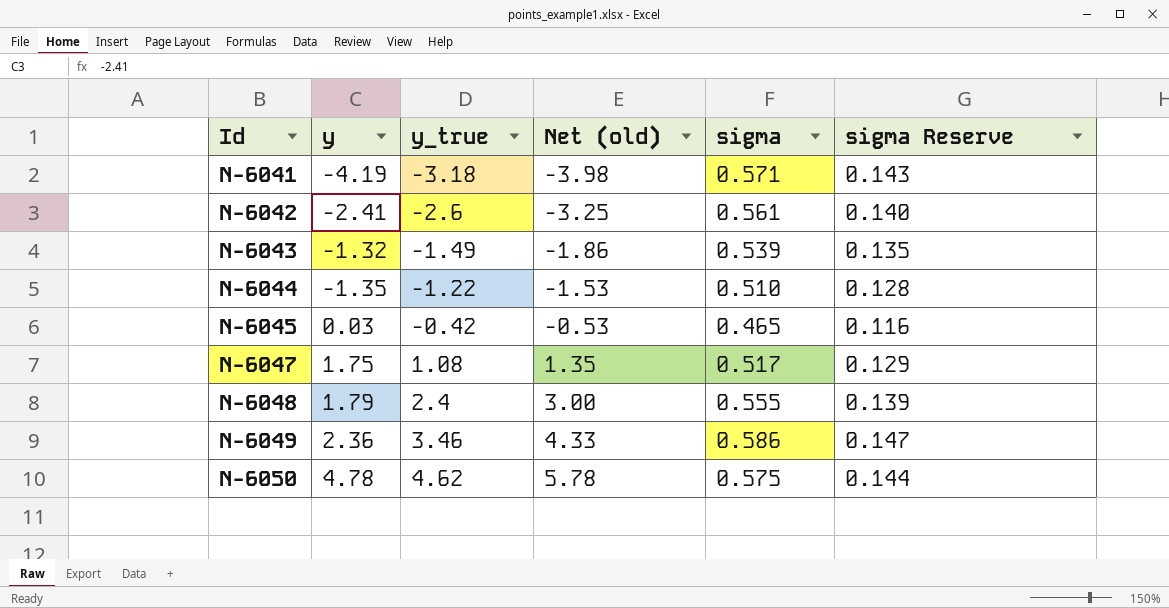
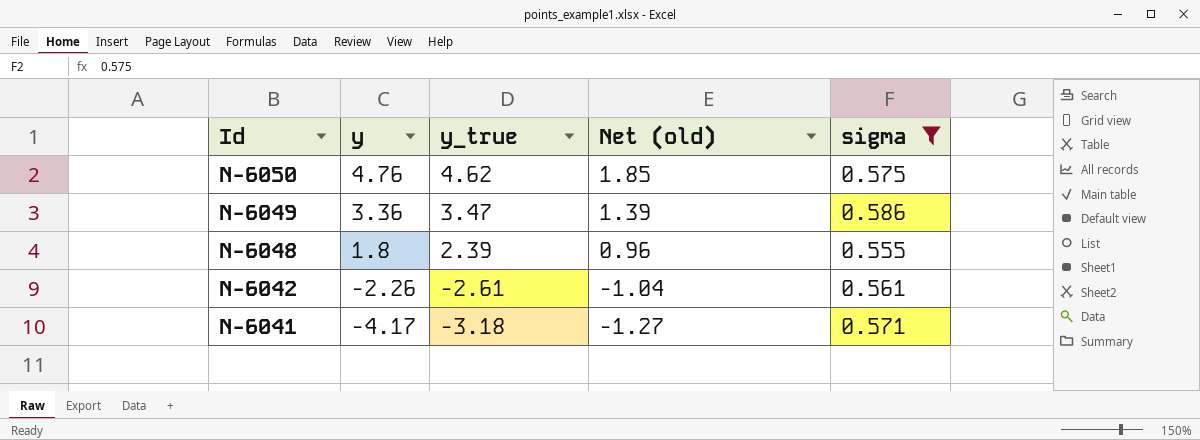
filter: none -> sigma >= 0.555
row order: Id ascending -> Id descending
column sigma Reserve | formula: [sigma] * 0.25 -> none
column Net (old) | formula: [y_true] * 1.25 -> [y_true] * 0.4
N-6050 | y: 4.78 -> 4.76
N-6049 | y: 2.36 -> 3.36
N-6049 | y_true: 3.46 -> 3.47
N-6048 | y: 1.79 -> 1.8
N-6048 | y_true: 2.4 -> 2.39
N-6042 | y: -2.41 -> -2.26
N-6042 | y_true: -2.6 -> -2.61
N-6041 | y: -4.19 -> -4.17

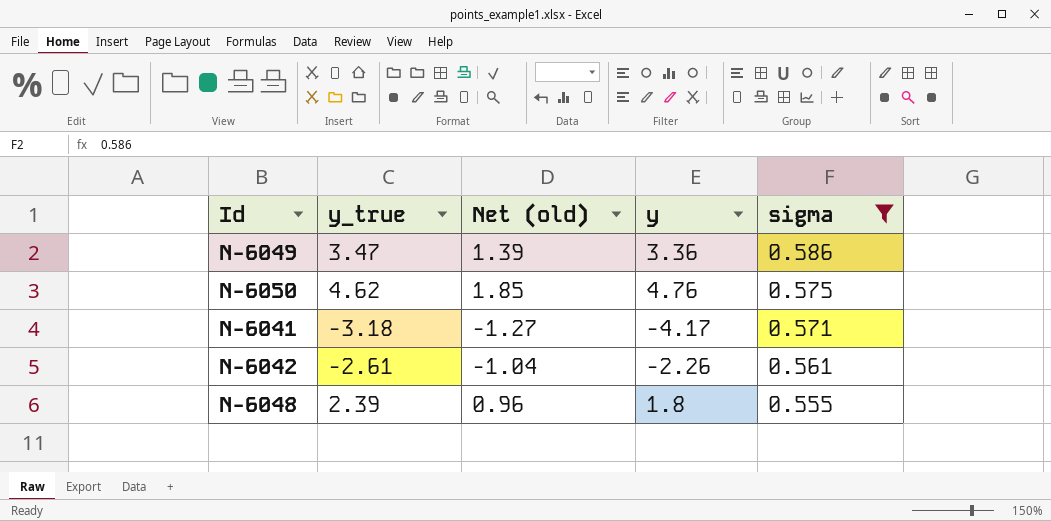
row order: Id descending -> sigma descending
column y | position: 2 -> 4

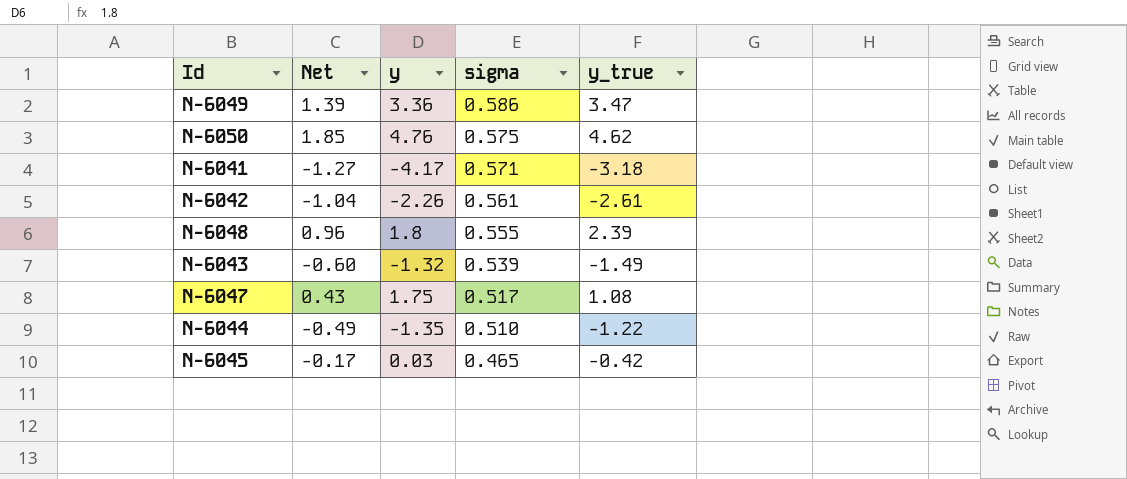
filter: sigma >= 0.555 -> none
column name: Net (old) -> Net
column y_true | position: 2 -> 5

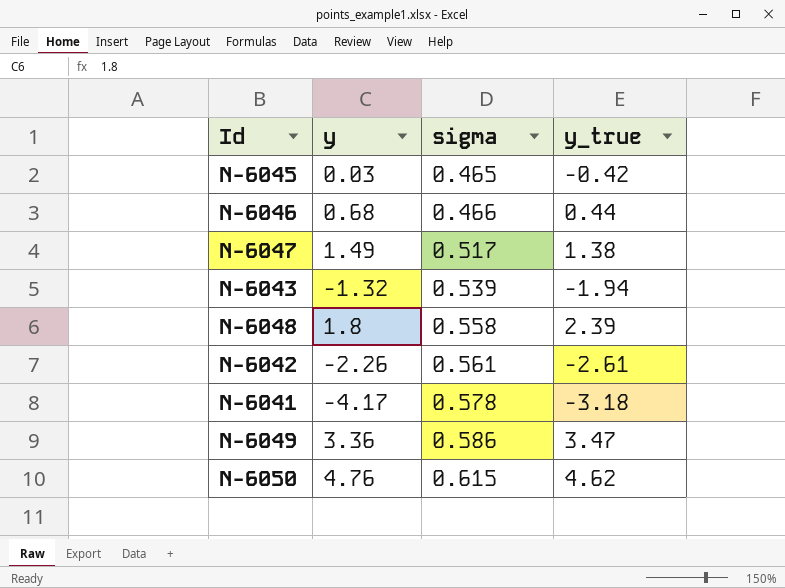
row order: sigma descending -> sigma ascending
column Net | formula: [y_true] * 0.4 -> none
row N-6044: -0.49 | -1.35 | 0.510 | -1.22 -> none
row N-6046: none -> 0.68 | 0.466 | 0.44
N-6047 | y: 1.75 -> 1.49
N-6047 | y_true: 1.08 -> 1.38
N-6043 | y_true: -1.49 -> -1.94
N-6048 | sigma: 0.555 -> 0.558
N-6041 | sigma: 0.571 -> 0.578
N-6050 | sigma: 0.575 -> 0.615

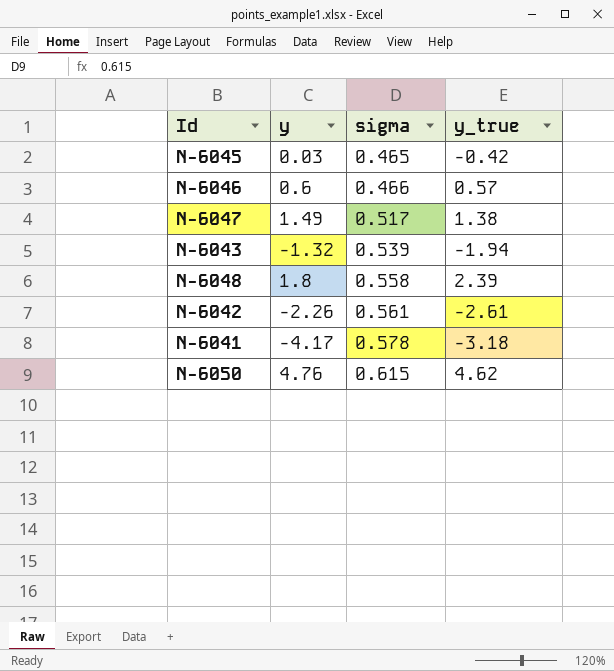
row N-6049: 3.36 | 0.586 | 3.47 -> none
N-6046 | y: 0.68 -> 0.6
N-6046 | y_true: 0.44 -> 0.57

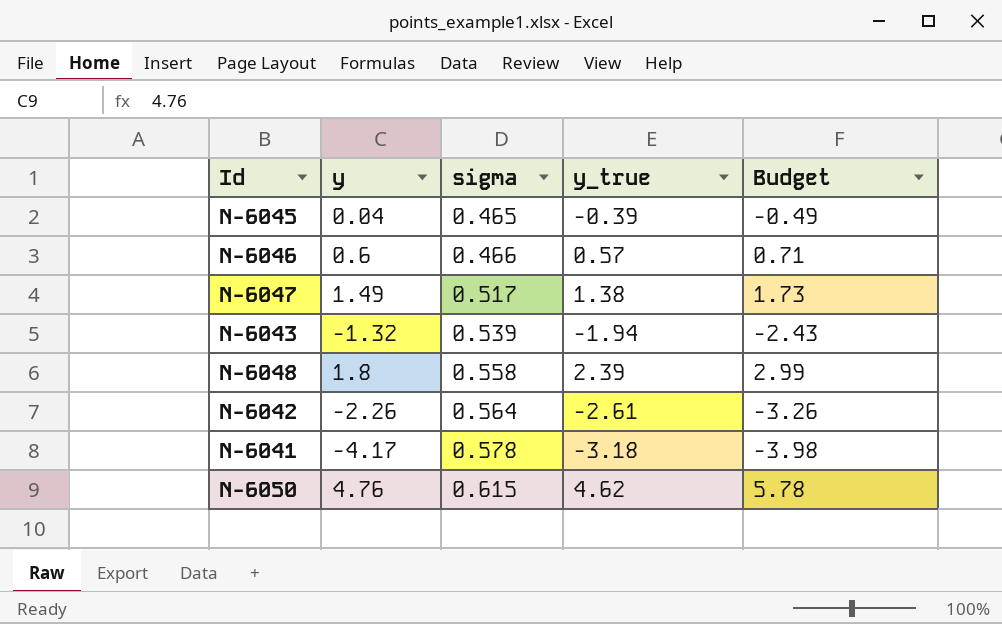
column Budget | formula: none -> [y_true] * 1.25
N-6045 | y: 0.03 -> 0.04
N-6045 | y_true: -0.42 -> -0.39
N-6042 | sigma: 0.561 -> 0.564

